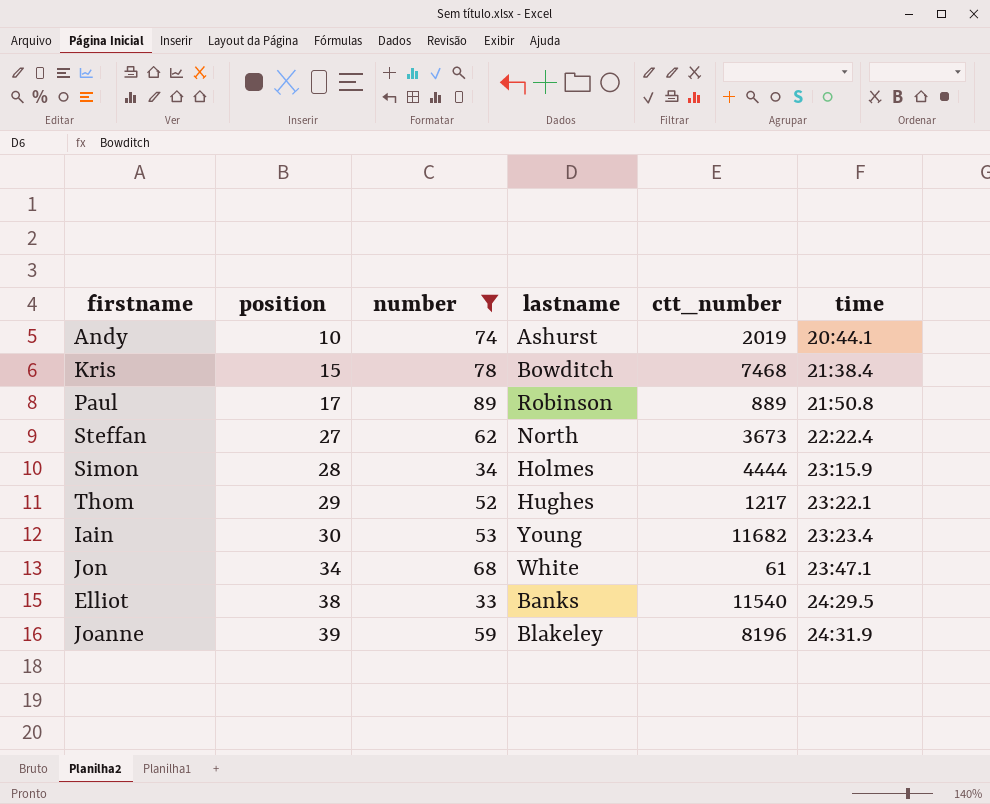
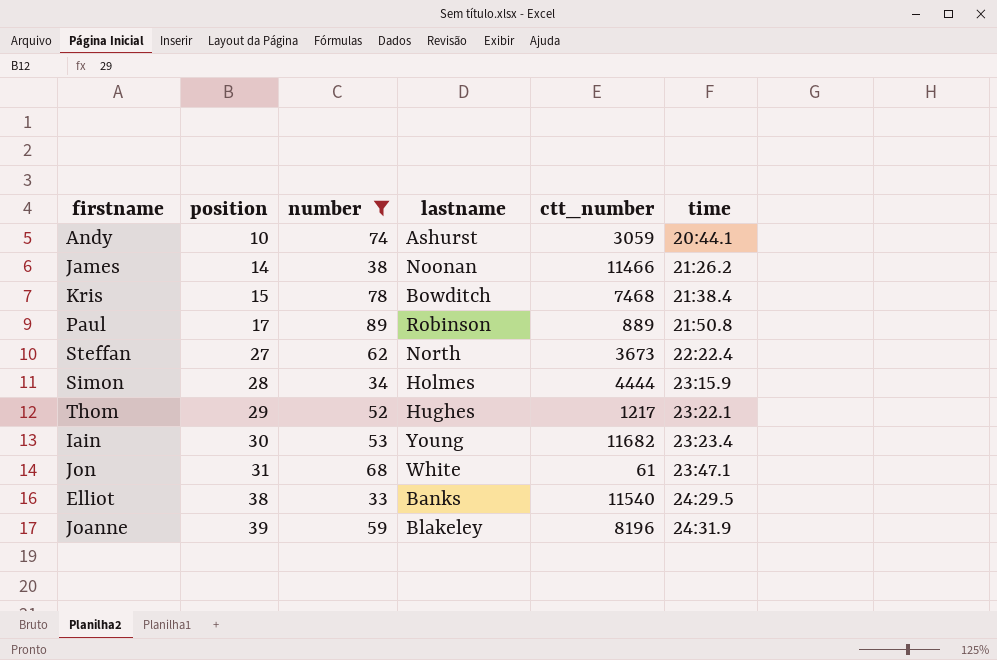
Andy | ctt_number: 2019 -> 3059
row James: none -> 14 | 38 | Noonan | 11466 | 21:26.2
Jon | position: 34 -> 31

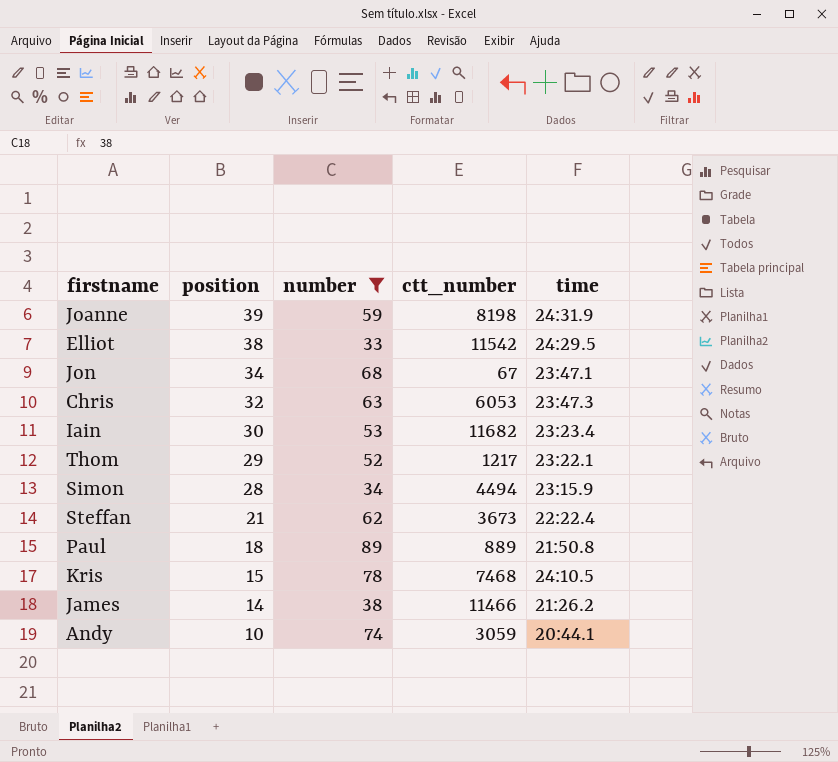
row order: position ascending -> position descending
column lastname | position: 4 -> none
Joanne | ctt_number: 8196 -> 8198
Elliot | ctt_number: 11540 -> 11542
Jon | position: 31 -> 34
Jon | ctt_number: 61 -> 67
row Chris: none -> 32 | 63 | 6053 | 23:47.3
Simon | ctt_number: 4444 -> 4494
Steffan | position: 27 -> 21
Paul | position: 17 -> 18
Kris | time: 21:38.4 -> 24:10.5

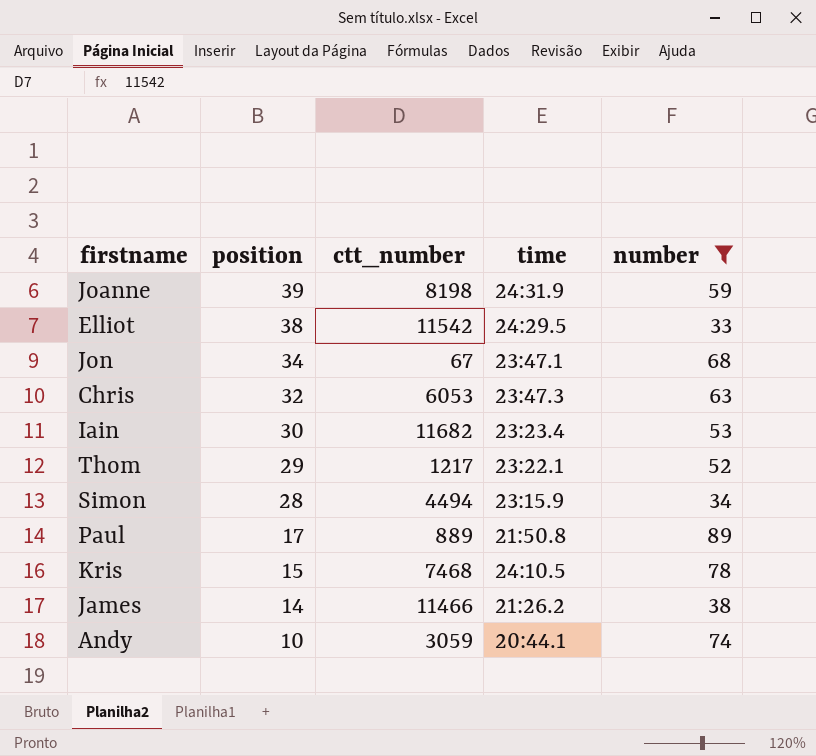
column number | position: 3 -> 5
row Steffan: 21 | 62 | 3673 | 22:22.4 -> none
Paul | position: 18 -> 17

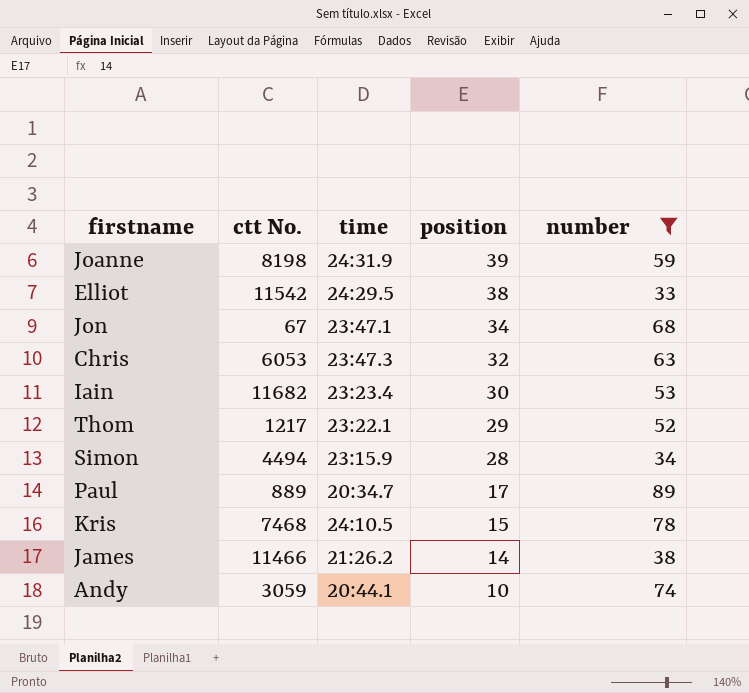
column name: ctt_number -> ctt No.
column position | position: 2 -> 4
Paul | time: 21:50.8 -> 20:34.7

